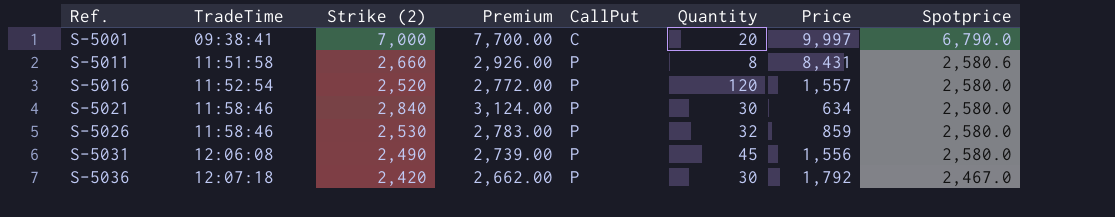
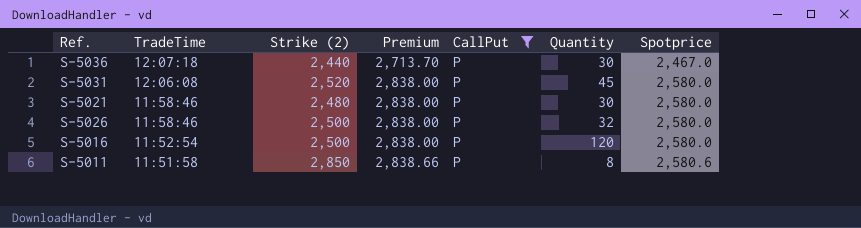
filter: none -> CallPut = P
row order: Ref. ascending -> TradeTime descending
column Price | position: 7 -> none
column Premium | formula: [Strike (2)] * 1.1 -> [Spotprice] * 1.1
S-5036 | Strike (2): 2,420 -> 2,440
S-5031 | Strike (2): 2,490 -> 2,520
S-5021 | Strike (2): 2,840 -> 2,480
S-5026 | Strike (2): 2,530 -> 2,500
S-5016 | Strike (2): 2,520 -> 2,500
S-5011 | Strike (2): 2,660 -> 2,850

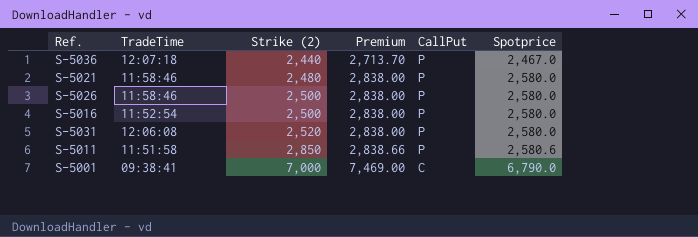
filter: CallPut = P -> none
row order: TradeTime descending -> Strike (2) ascending
column Quantity | position: 6 -> none

